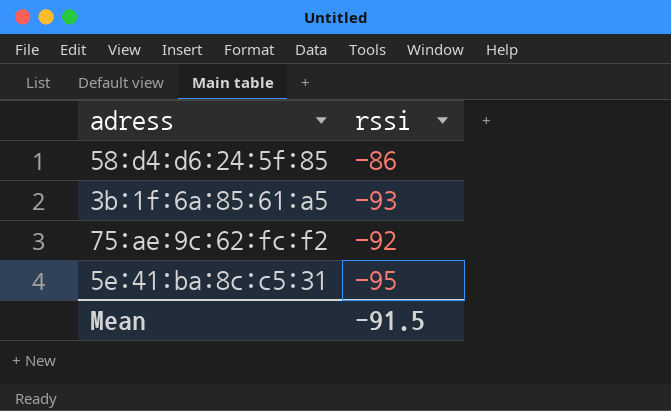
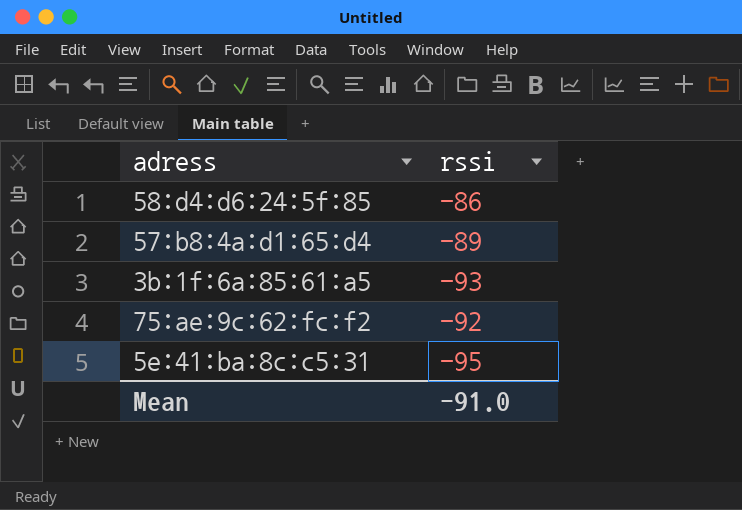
row 57:b8:4a:d1:65:d4: none -> -89
Mean | rssi: -91.5 -> -91.0

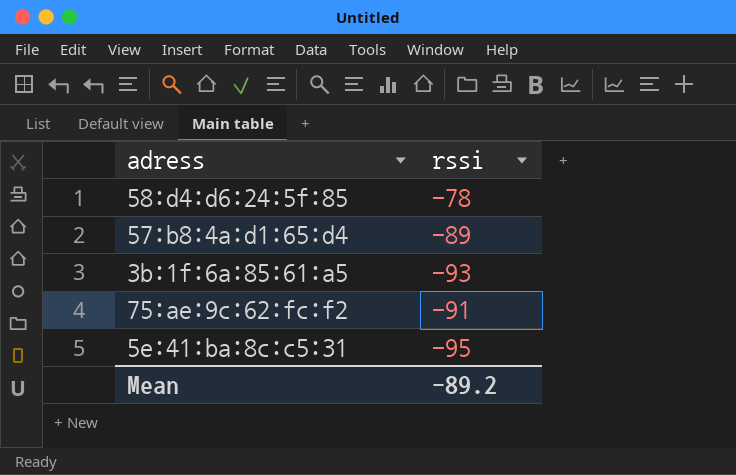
58:d4:d6:24:5f:85 | rssi: -86 -> -78
75:ae:9c:62:fc:f2 | rssi: -92 -> -91
Mean | rssi: -91.0 -> -89.2

